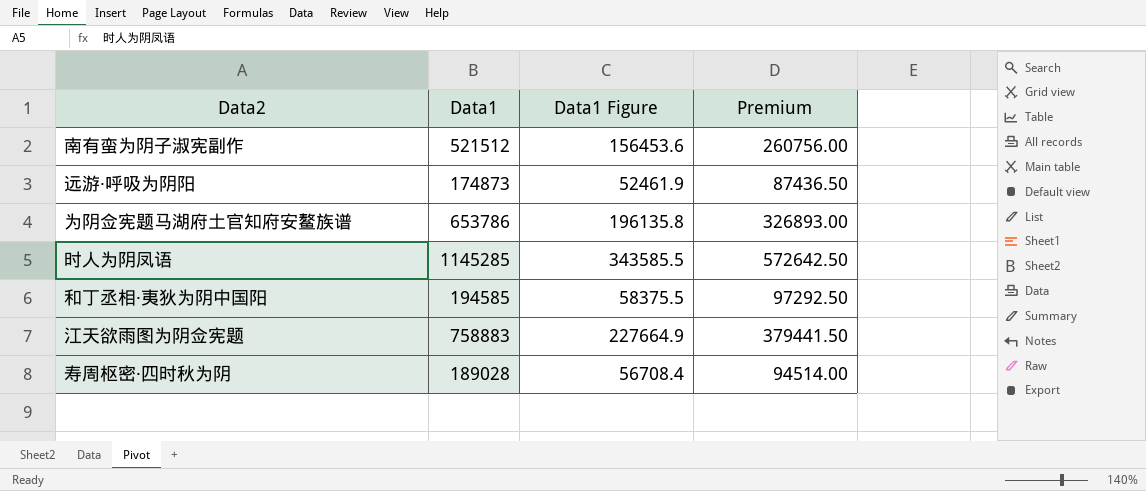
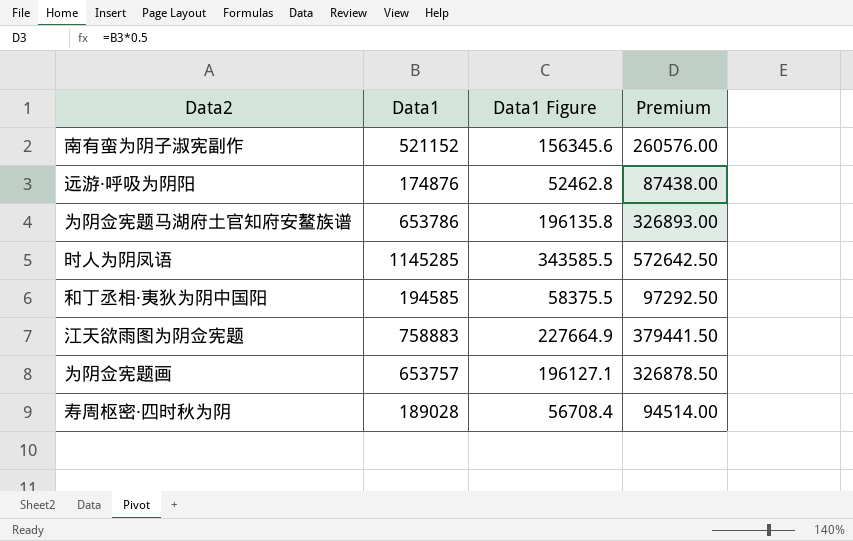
南有蛮为阴子淑宪副作 | Data1: 521512 -> 521152
南有蛮为阴子淑宪副作 | Data1 Figure: 156453.6 -> 156345.6
南有蛮为阴子淑宪副作 | Premium: 260756.00 -> 260576.00
远游·呼吸为阴阳 | Data1: 174873 -> 174876
远游·呼吸为阴阳 | Data1 Figure: 52461.9 -> 52462.8
远游·呼吸为阴阳 | Premium: 87436.50 -> 87438.00
row 为阴佥宪题画: none -> 653757 | 196127.1 | 326878.50

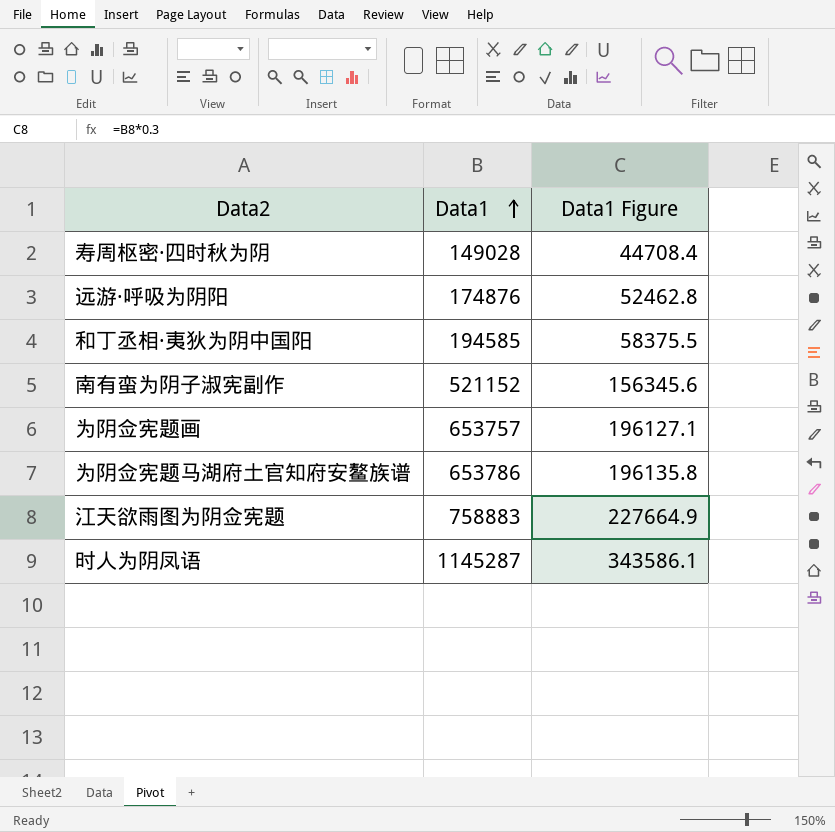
row order: none -> Data1 ascending
column Premium | formula: [Data1] * 0.5 -> none
寿周枢密·四时秋为阴 | Data1: 189028 -> 149028
寿周枢密·四时秋为阴 | Data1 Figure: 56708.4 -> 44708.4
时人为阴凤语 | Data1: 1145285 -> 1145287
时人为阴凤语 | Data1 Figure: 343585.5 -> 343586.1

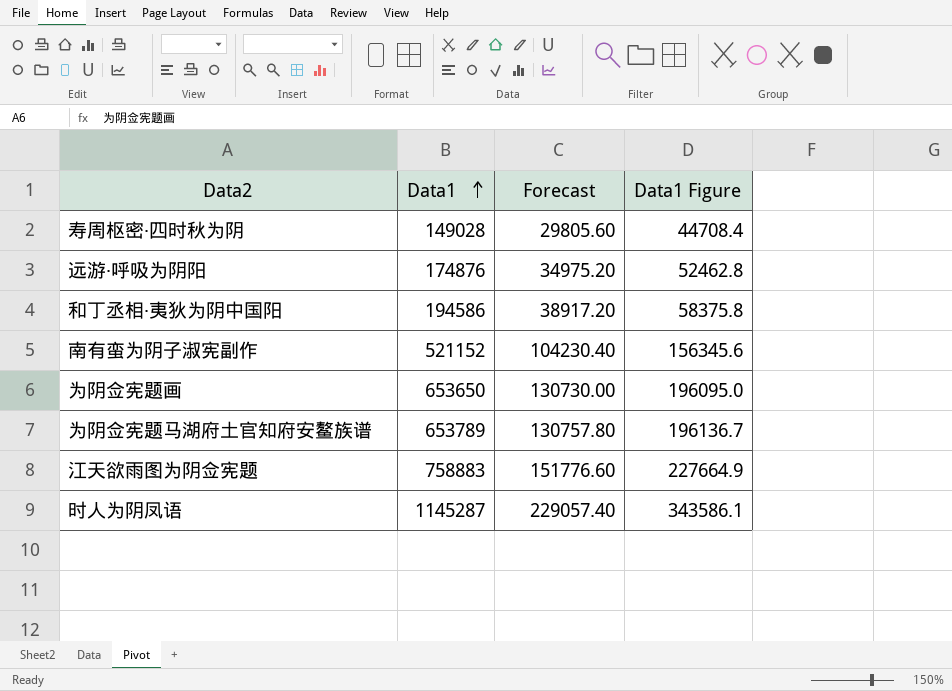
column Forecast | formula: none -> [Data1] * 0.2
和丁丞相·夷狄为阴中国阳 | Data1: 194585 -> 194586
和丁丞相·夷狄为阴中国阳 | Data1 Figure: 58375.5 -> 58375.8
为阴佥宪题画 | Data1: 653757 -> 653650
为阴佥宪题画 | Data1 Figure: 196127.1 -> 196095.0
为阴佥宪题马湖府土官知府安鳌族谱 | Data1: 653786 -> 653789
为阴佥宪题马湖府土官知府安鳌族谱 | Data1 Figure: 196135.8 -> 196136.7

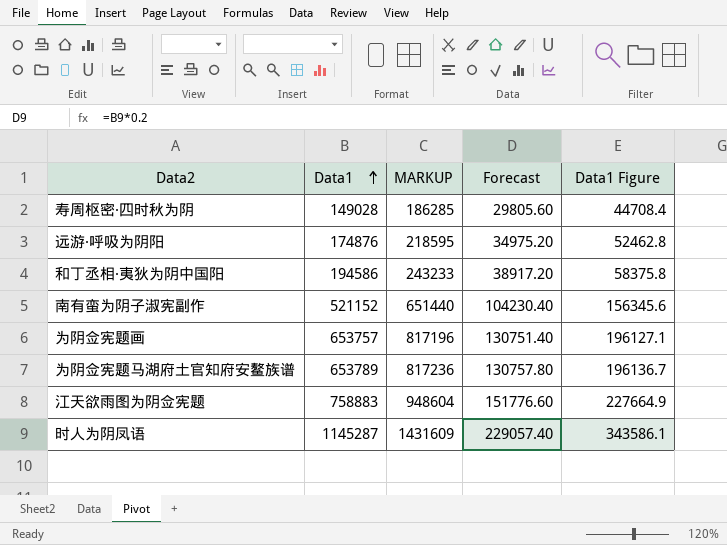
column MARKUP | formula: none -> [Data1] * 1.25
为阴佥宪题画 | Data1: 653650 -> 653757
为阴佥宪题画 | Forecast: 130730.00 -> 130751.40
为阴佥宪题画 | Data1 Figure: 196095.0 -> 196127.1

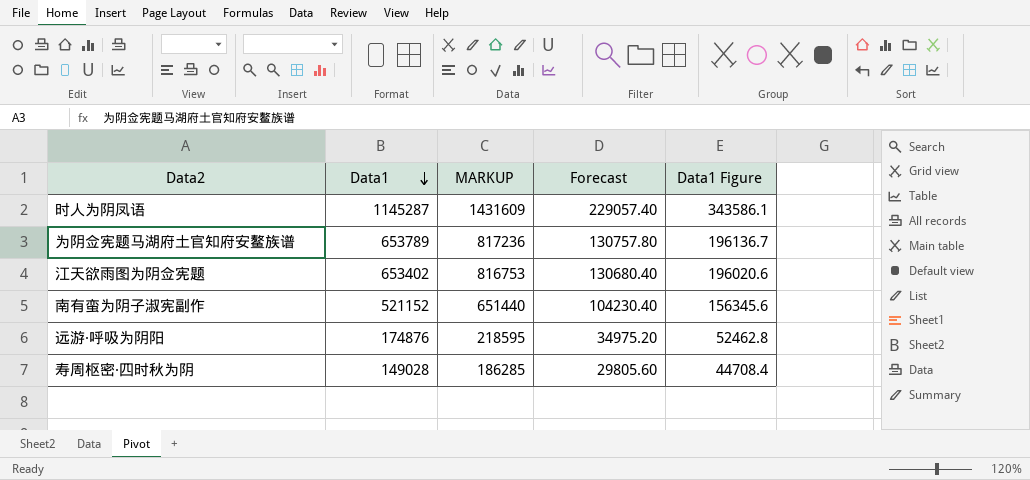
row order: Data1 ascending -> Data1 descending
row 和丁丞相·夷狄为阴中国阳: 194586 | 243233 | 38917.20 | 58375.8 -> none
row 为阴佥宪题画: 653757 | 817196 | 130751.40 | 196127.1 -> none
江天欲雨图为阴佥宪题 | Data1: 758883 -> 653402
江天欲雨图为阴佥宪题 | MARKUP: 948604 -> 816753
江天欲雨图为阴佥宪题 | Forecast: 151776.60 -> 130680.40
江天欲雨图为阴佥宪题 | Data1 Figure: 227664.9 -> 196020.6

